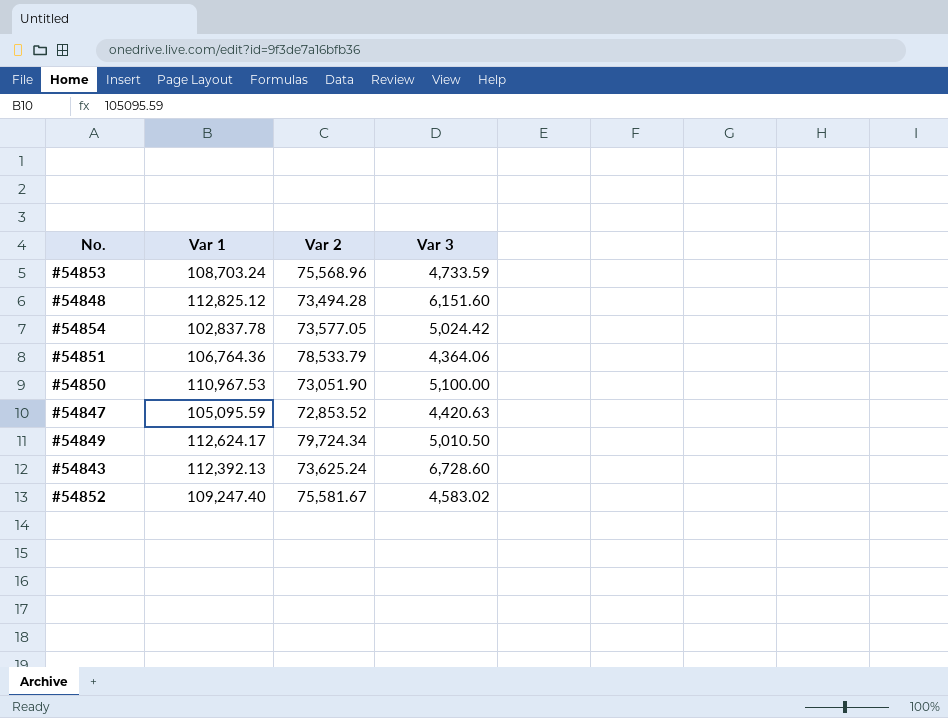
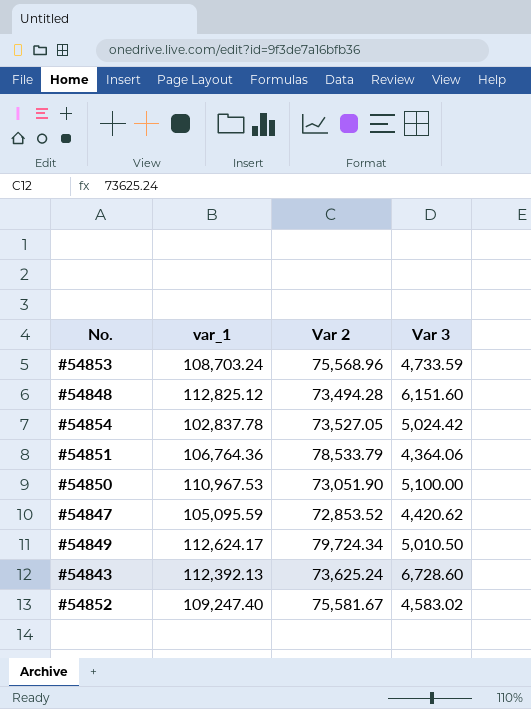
column name: Var 1 -> var_1
#54854 | Var 2: 73,577.05 -> 73,527.05
#54847 | Var 3: 4,420.63 -> 4,420.62

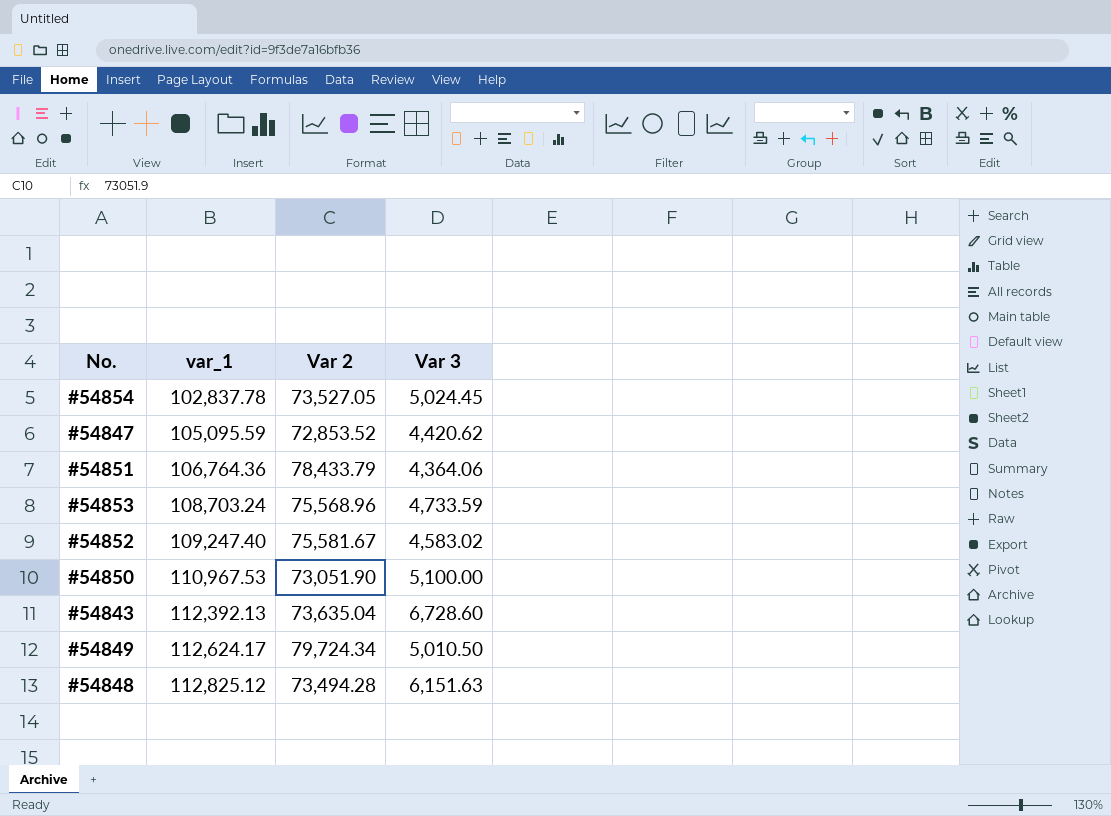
row order: none -> var_1 ascending
#54854 | Var 3: 5,024.42 -> 5,024.45
#54851 | Var 2: 78,533.79 -> 78,433.79
#54843 | Var 2: 73,625.24 -> 73,635.04
#54848 | Var 3: 6,151.60 -> 6,151.63

